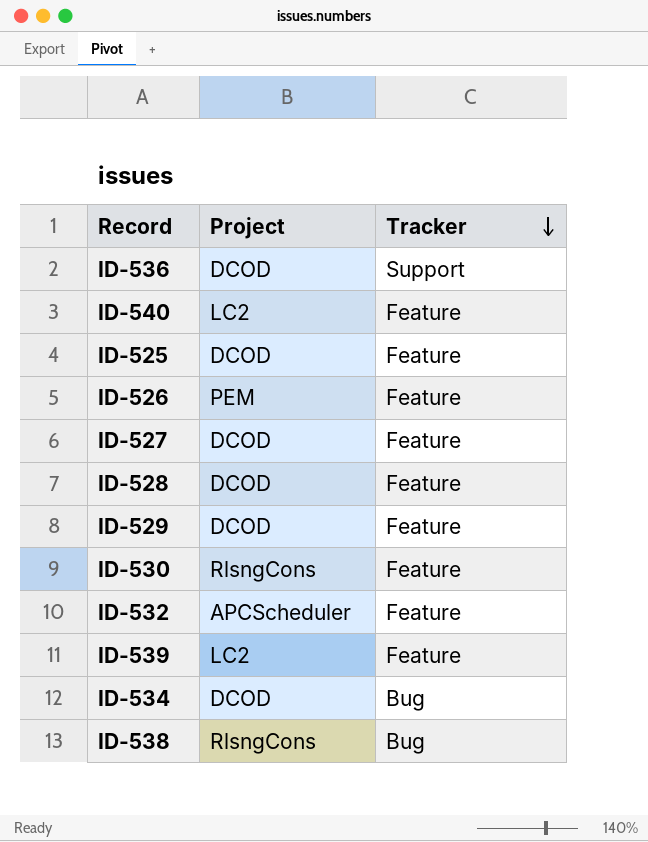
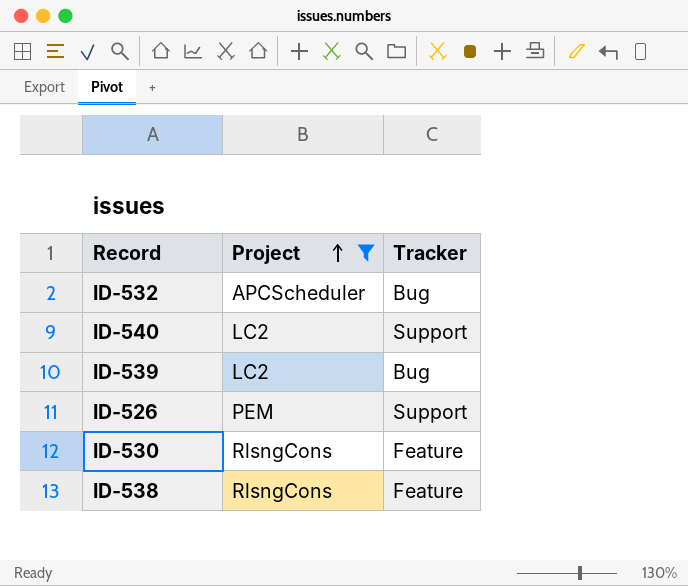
filter: none -> Project != DCOD
row order: Tracker descending -> Project ascending
ID-532 | Tracker: Feature -> Bug
ID-540 | Tracker: Feature -> Support
ID-539 | Tracker: Feature -> Bug
ID-526 | Tracker: Feature -> Support
ID-538 | Tracker: Bug -> Feature

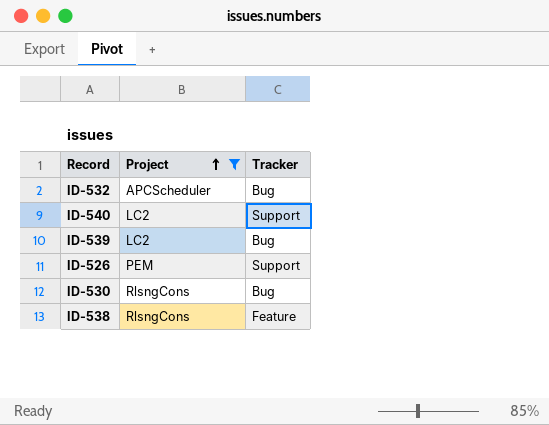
ID-530 | Tracker: Feature -> Bug

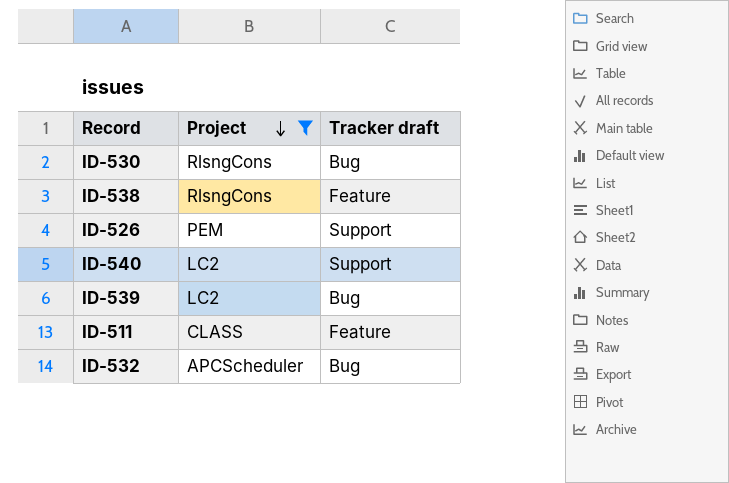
row order: Project ascending -> Project descending
column name: Tracker -> Tracker draft
row ID-511: none -> CLASS | Feature

